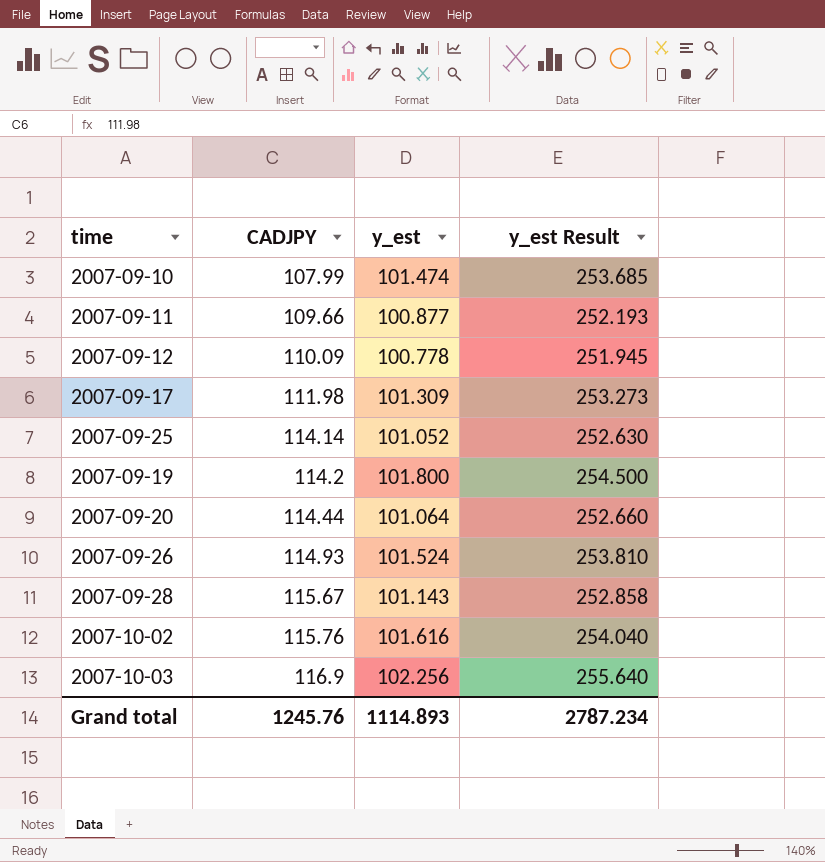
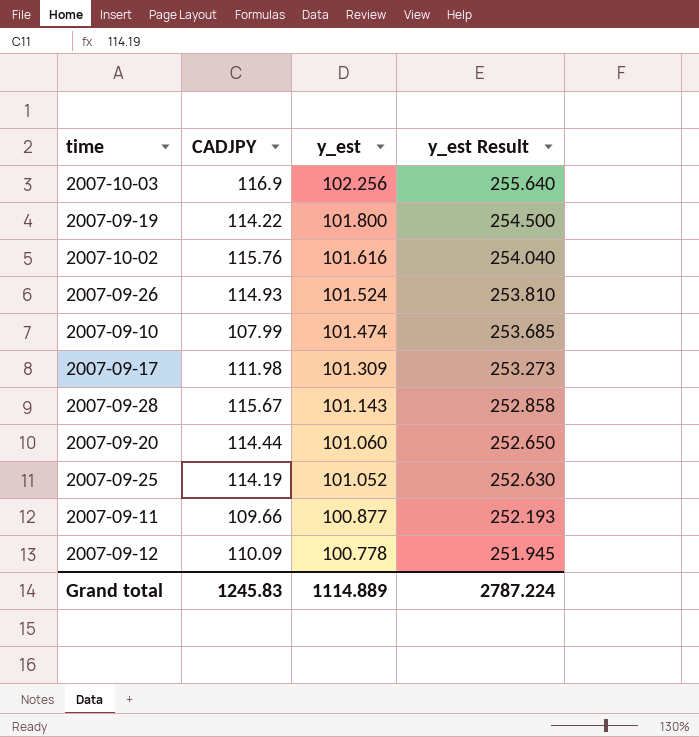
row order: CADJPY ascending -> y_est descending
2007-09-19 | CADJPY: 114.2 -> 114.22
2007-09-20 | y_est: 101.064 -> 101.060
2007-09-20 | y_est Result: 252.660 -> 252.650
2007-09-25 | CADJPY: 114.14 -> 114.19
Grand total | CADJPY: 1245.76 -> 1245.83
Grand total | y_est: 1114.893 -> 1114.889
Grand total | y_est Result: 2787.234 -> 2787.224

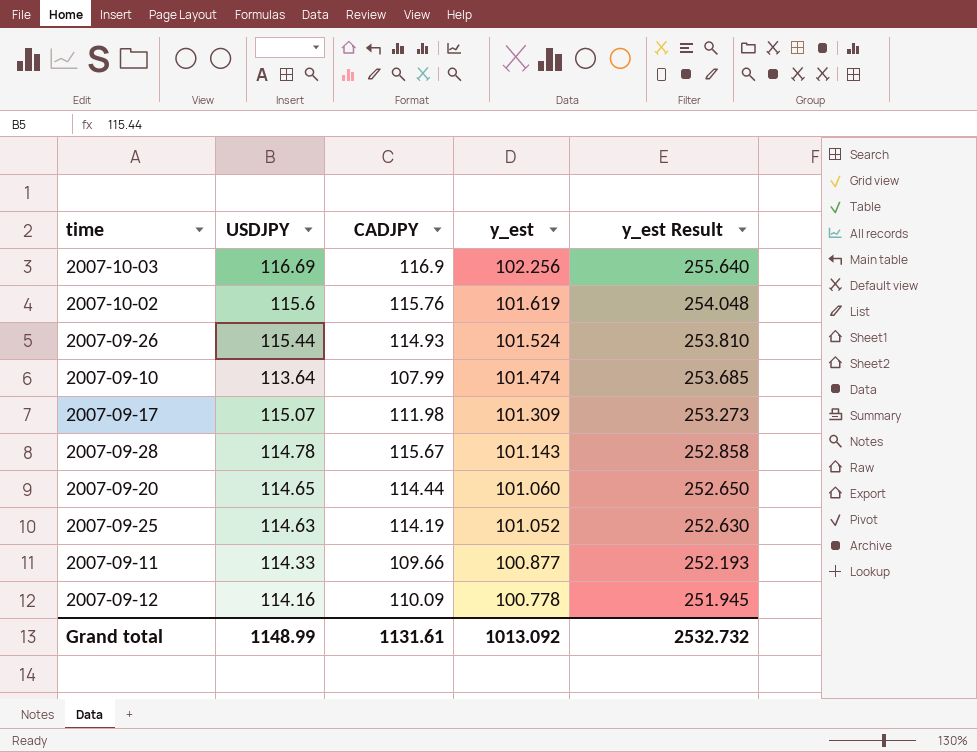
column USDJPY | position: none -> 2
row 2007-09-19: 114.22 | 101.800 | 254.500 -> none
2007-10-02 | y_est: 101.616 -> 101.619
2007-10-02 | y_est Result: 254.040 -> 254.048
Grand total | CADJPY: 1245.83 -> 1131.61
Grand total | y_est: 1114.889 -> 1013.092
Grand total | y_est Result: 2787.224 -> 2532.732

